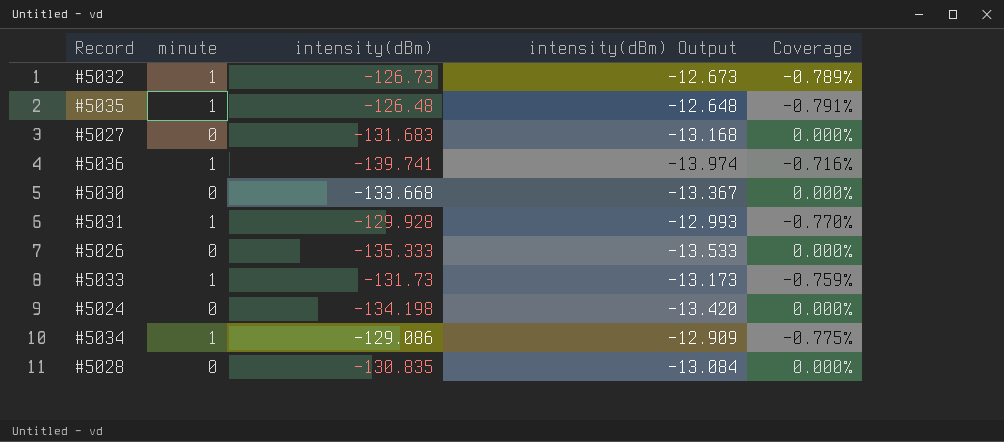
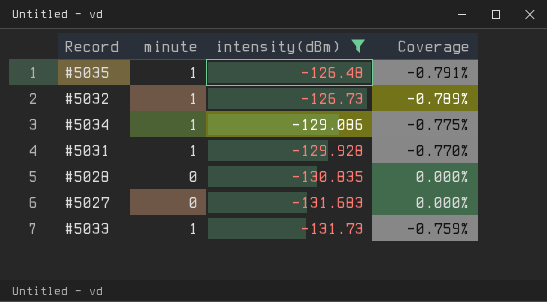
filter: none -> intensity(dBm) >= -131.73
row order: none -> intensity(dBm) descending
column intensity(dBm) Output | formula: [intensity(dBm)] * 0.1 -> none

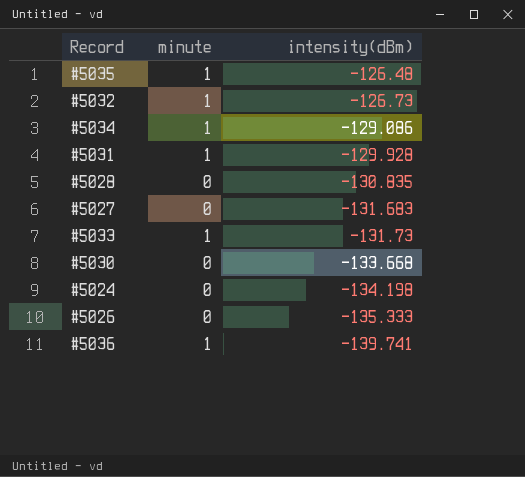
filter: intensity(dBm) >= -131.73 -> none
column Coverage | formula: [minute] / [intensity(dBm)] -> none

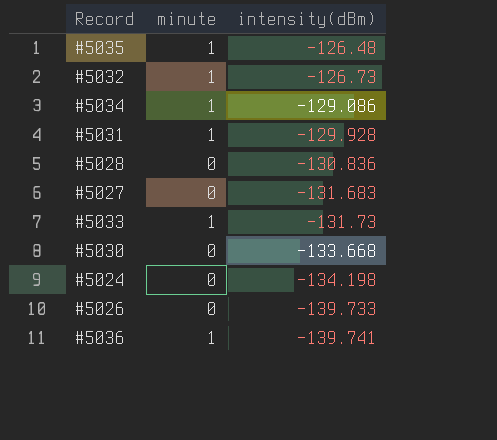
#5028 | intensity(dBm): -130.835 -> -130.836
#5026 | intensity(dBm): -135.333 -> -139.733

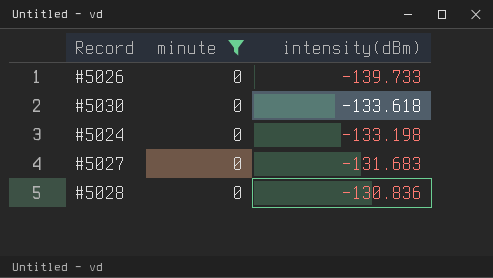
filter: none -> minute = 0
row order: intensity(dBm) descending -> intensity(dBm) ascending
#5030 | intensity(dBm): -133.668 -> -133.618
#5024 | intensity(dBm): -134.198 -> -133.198

